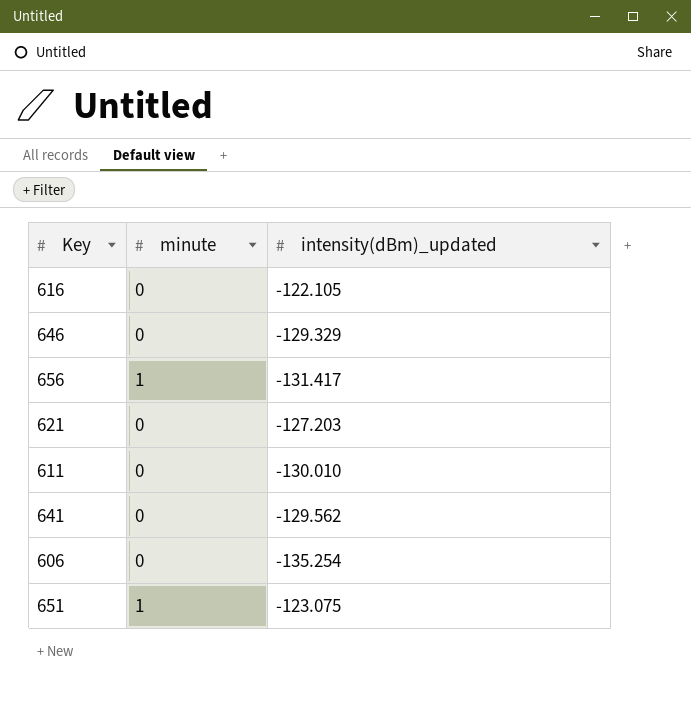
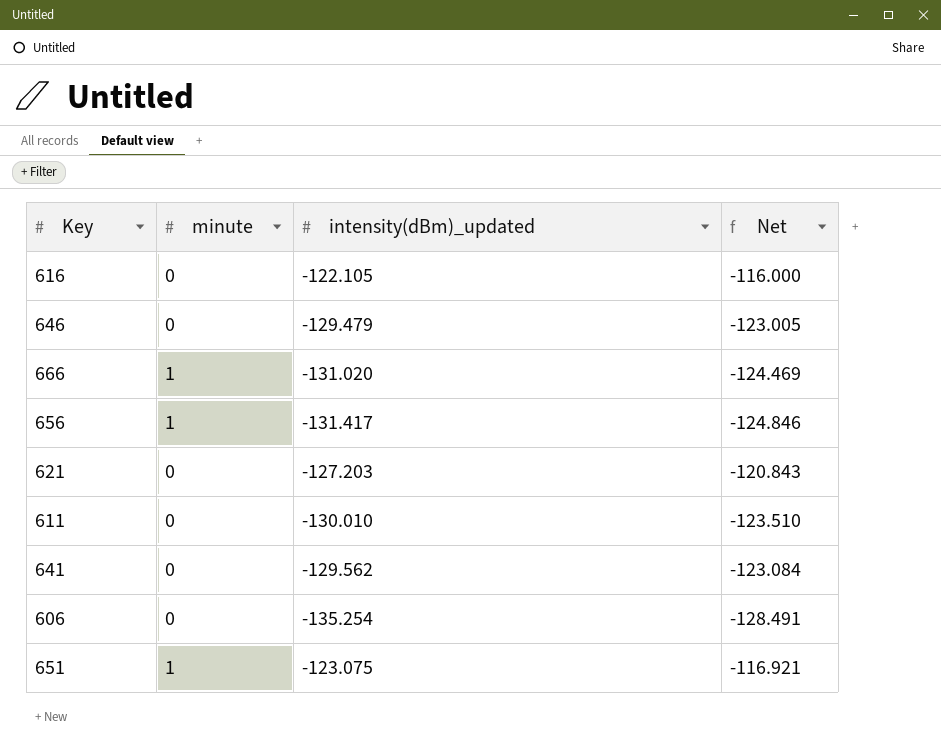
column Net | formula: none -> [intensity(dBm)_updated] * 0.95
646 | intensity(dBm)_updated: -129.329 -> -129.479
row 666: none -> 1 | -131.020 | -124.469

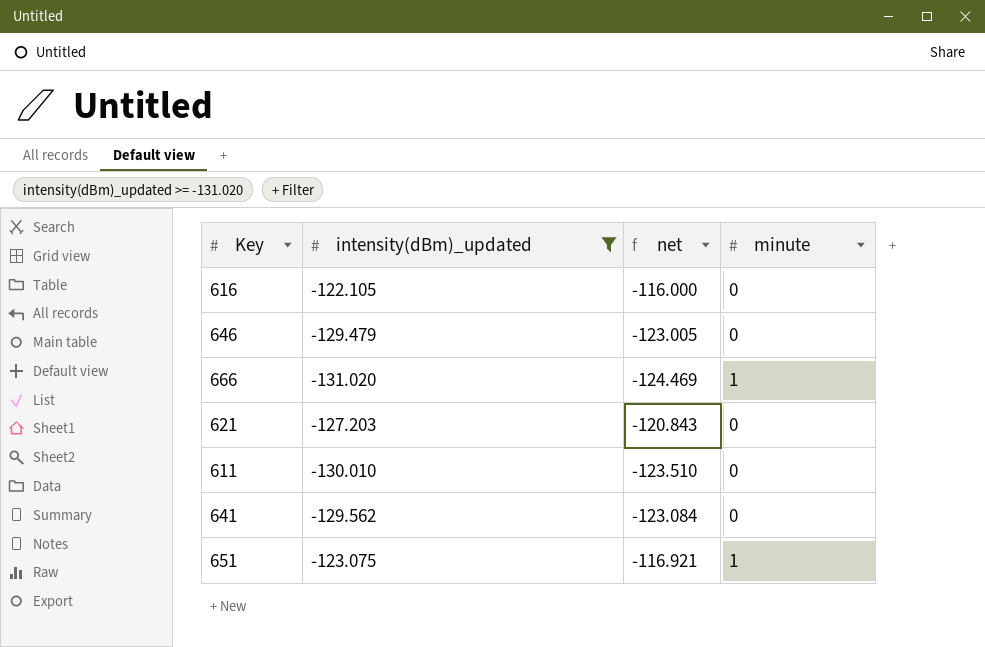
filter: none -> intensity(dBm)_updated >= -131.020
column name: Net -> net
column minute | position: 2 -> 4

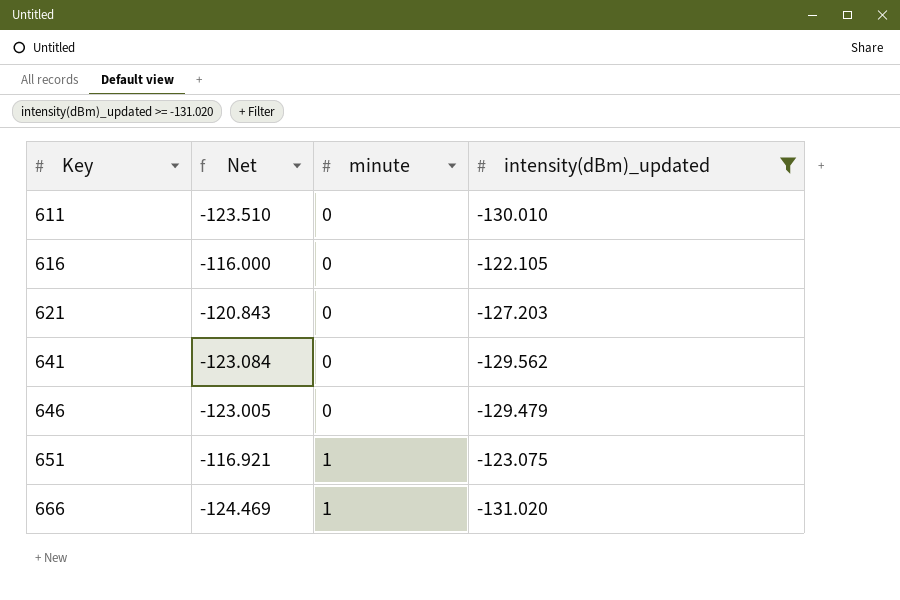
row order: none -> Key ascending
column name: net -> Net
column intensity(dBm)_updated | position: 2 -> 4

